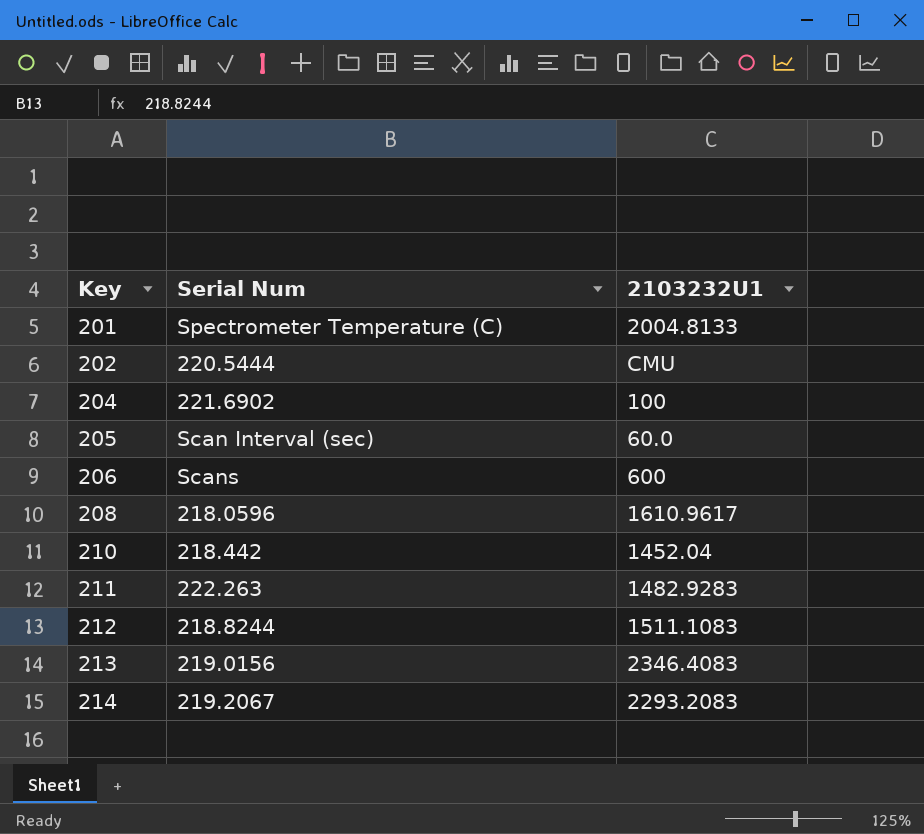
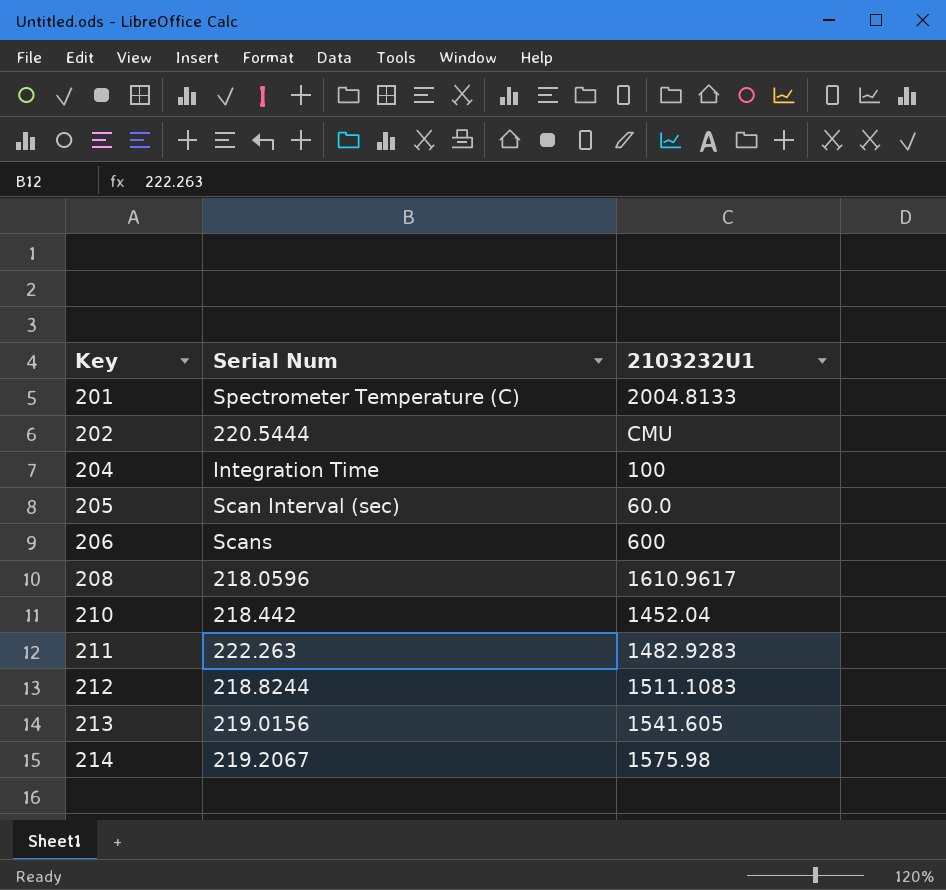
204 | Serial Num: 221.6902 -> Integration Time
213 | 2103232U1: 2346.4083 -> 1541.605
214 | 2103232U1: 2293.2083 -> 1575.98

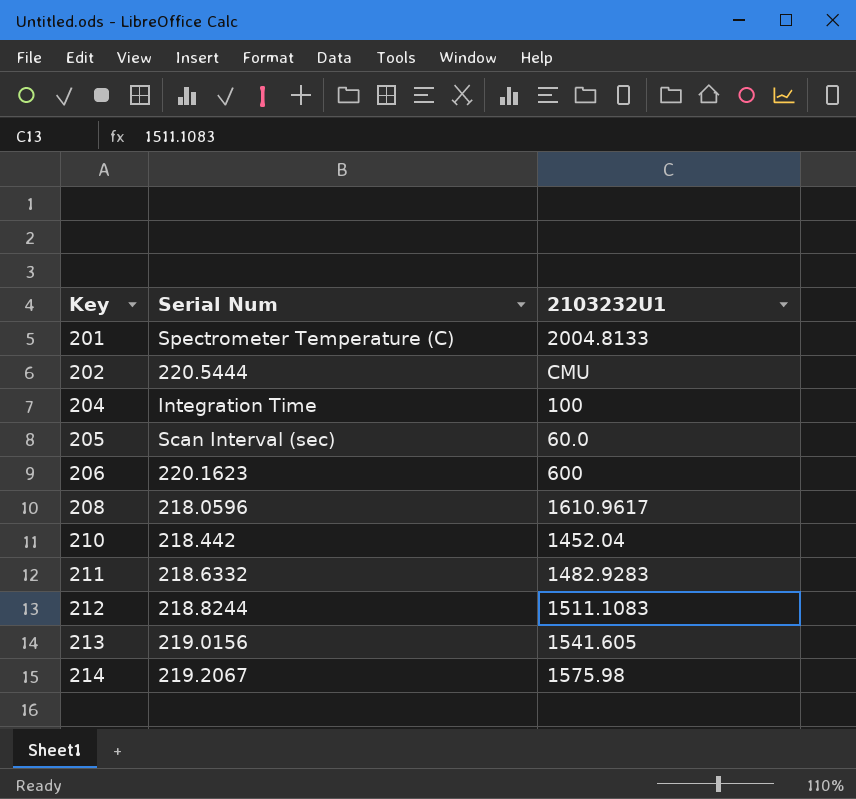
206 | Serial Num: Scans -> 220.1623
211 | Serial Num: 222.263 -> 218.6332

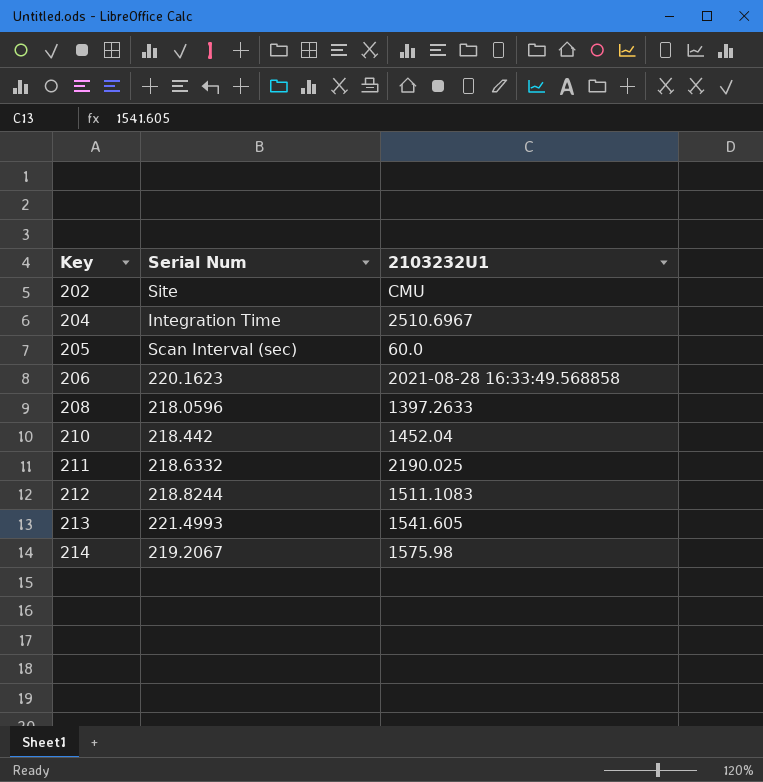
row 201: Spectrometer Temperature (C) | 2004.8133 -> none
202 | Serial Num: 220.5444 -> Site
204 | 2103232U1: 100 -> 2510.6967
206 | 2103232U1: 600 -> 2021-08-28 16:33:49.568858
208 | 2103232U1: 1610.9617 -> 1397.2633
211 | 2103232U1: 1482.9283 -> 2190.025
213 | Serial Num: 219.0156 -> 221.4993

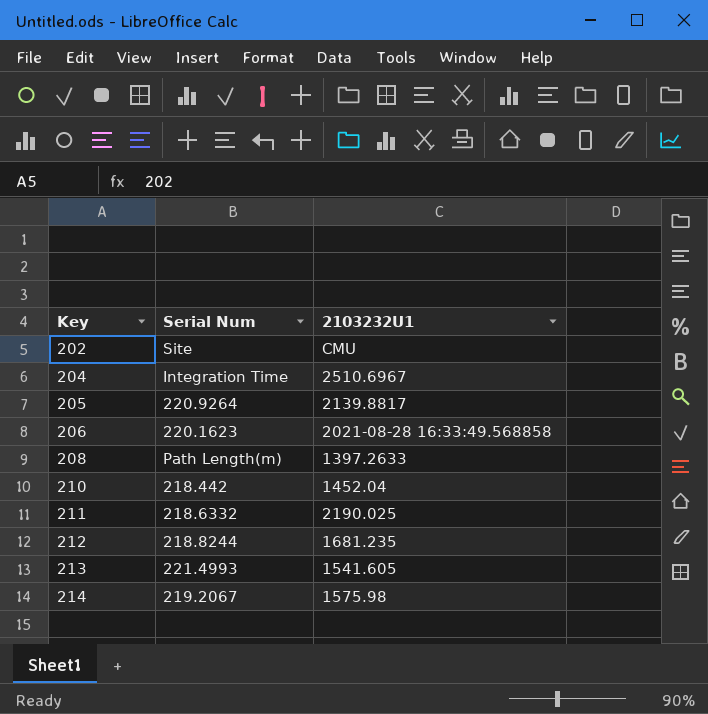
205 | Serial Num: Scan Interval (sec) -> 220.9264
205 | 2103232U1: 60.0 -> 2139.8817
208 | Serial Num: 218.0596 -> Path Length(m)
212 | 2103232U1: 1511.1083 -> 1681.235

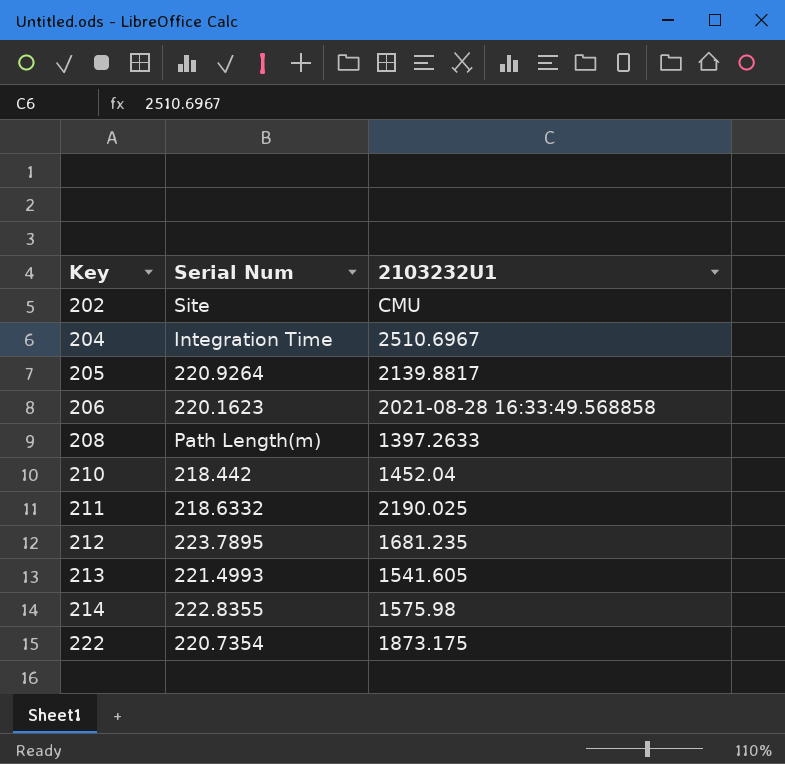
212 | Serial Num: 218.8244 -> 223.7895
214 | Serial Num: 219.2067 -> 222.8355
row 222: none -> 220.7354 | 1873.175

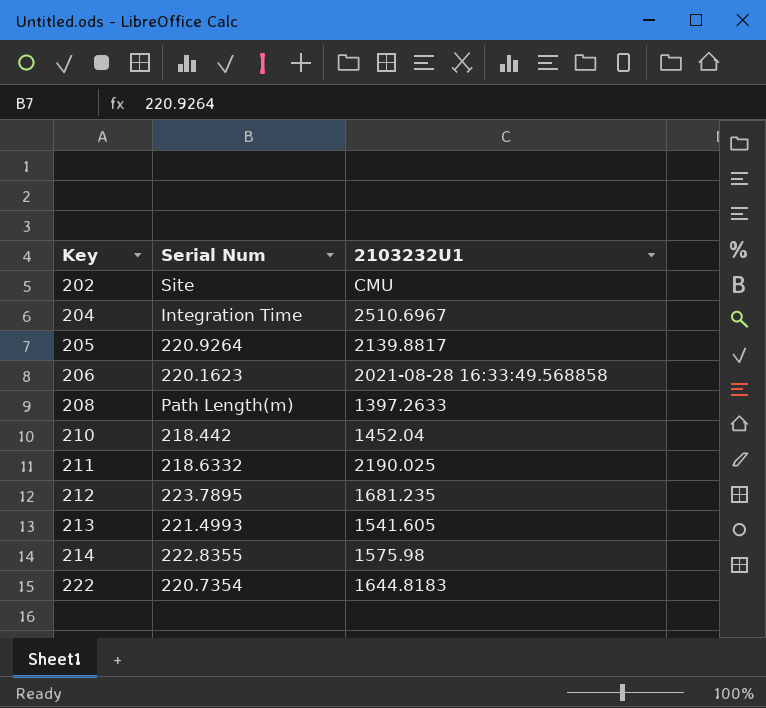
222 | 2103232U1: 1873.175 -> 1644.8183

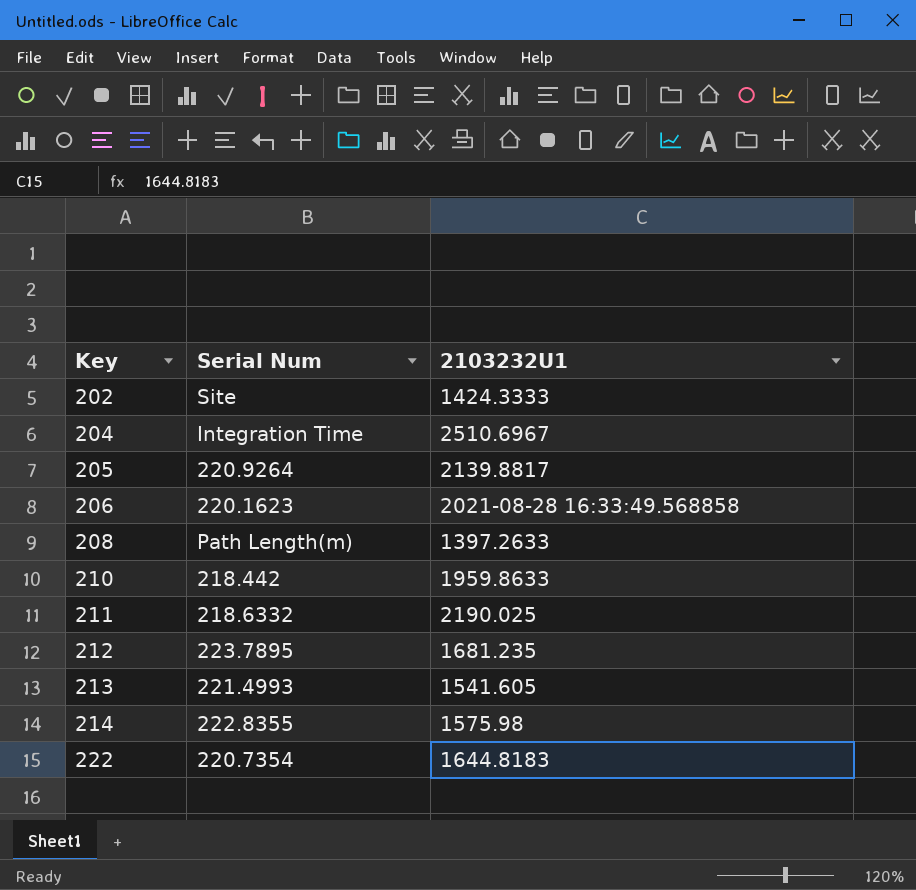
202 | 2103232U1: CMU -> 1424.3333
210 | 2103232U1: 1452.04 -> 1959.8633

